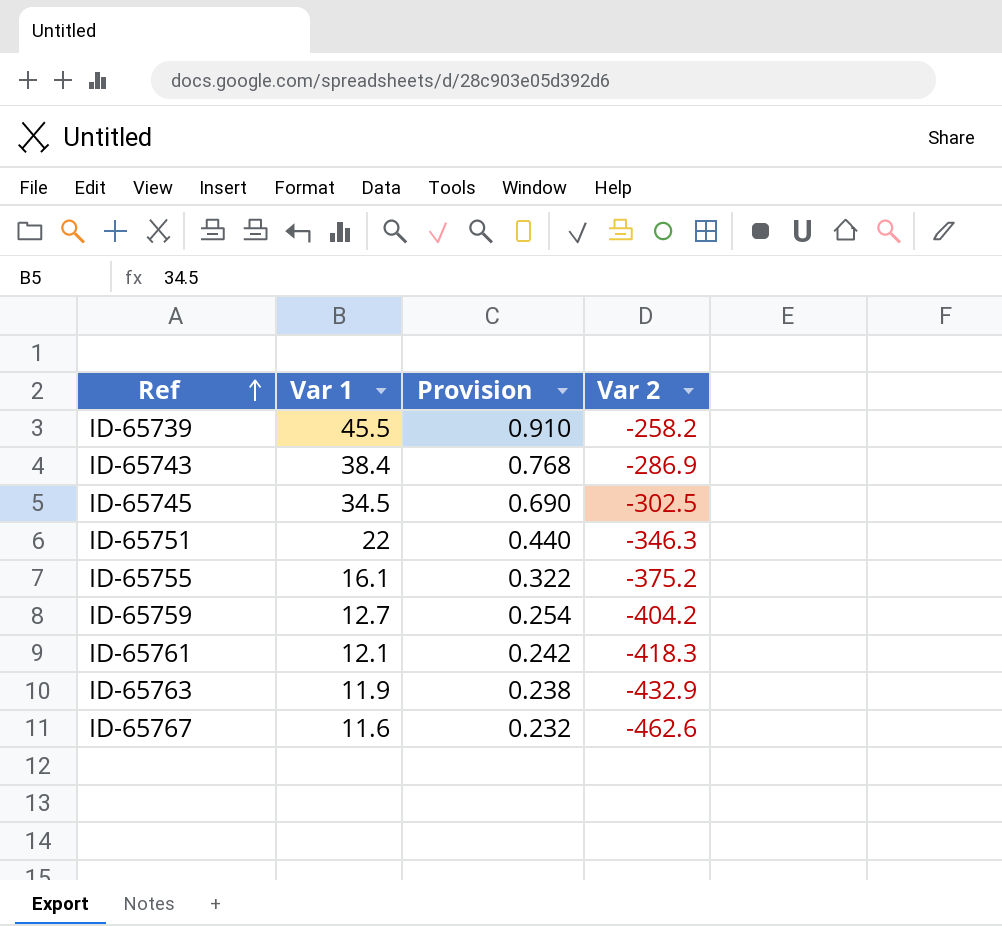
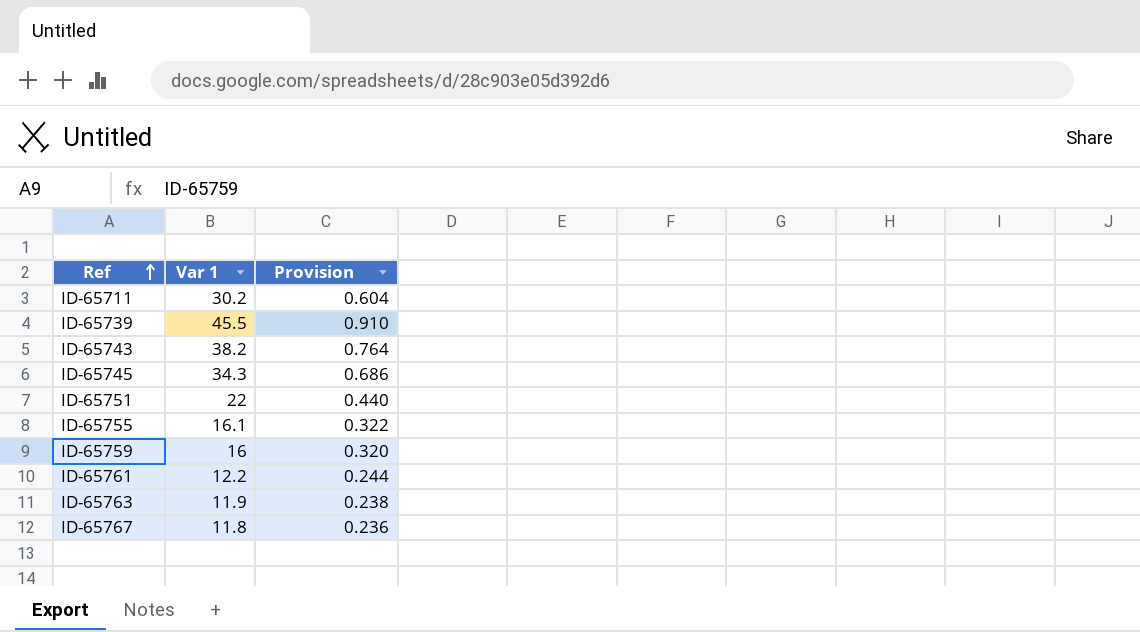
column Var 2 | position: 4 -> none
row ID-65711: none -> 30.2 | 0.604
ID-65743 | Var 1: 38.4 -> 38.2
ID-65743 | Provision: 0.768 -> 0.764
ID-65745 | Var 1: 34.5 -> 34.3
ID-65745 | Provision: 0.690 -> 0.686
ID-65759 | Var 1: 12.7 -> 16
ID-65759 | Provision: 0.254 -> 0.320
ID-65761 | Var 1: 12.1 -> 12.2
ID-65761 | Provision: 0.242 -> 0.244
ID-65767 | Var 1: 11.6 -> 11.8
ID-65767 | Provision: 0.232 -> 0.236

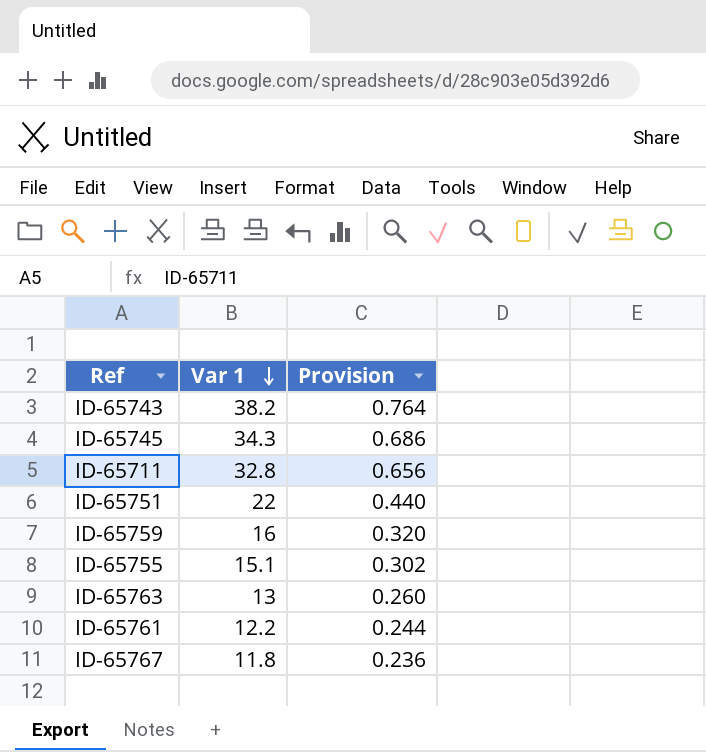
row order: Ref ascending -> Var 1 descending
row ID-65739: 45.5 | 0.910 -> none
ID-65711 | Var 1: 30.2 -> 32.8
ID-65711 | Provision: 0.604 -> 0.656
ID-65755 | Var 1: 16.1 -> 15.1
ID-65755 | Provision: 0.322 -> 0.302
ID-65763 | Var 1: 11.9 -> 13
ID-65763 | Provision: 0.238 -> 0.260

